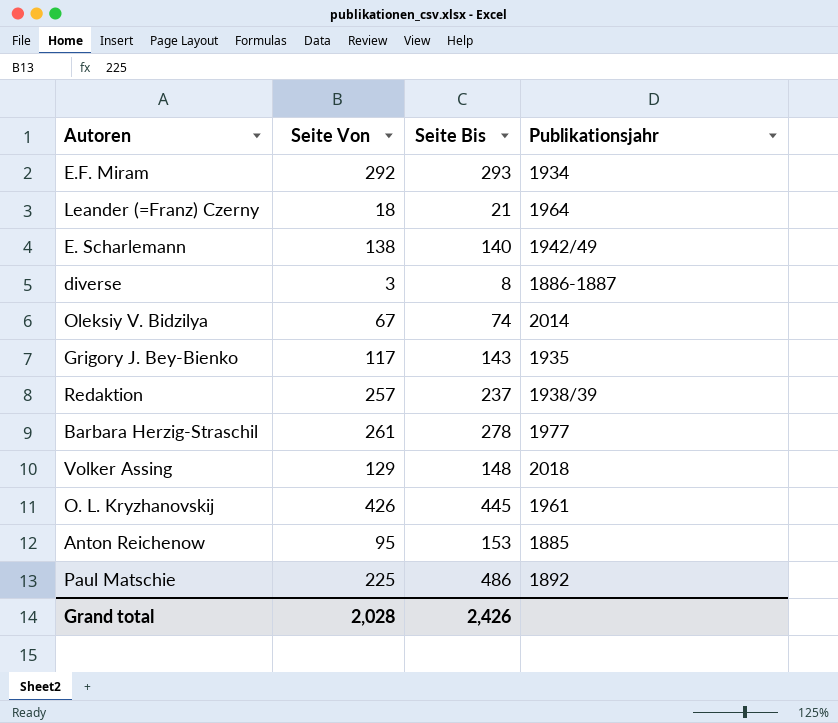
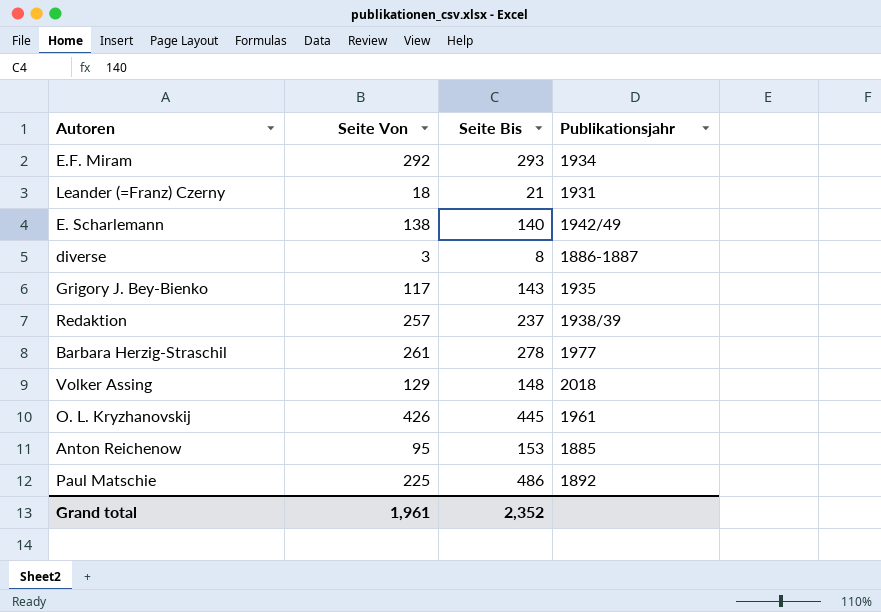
row Oleksiy V. Bidzilya: 67 | 74 | 2014 -> none
Leander (=Franz) Czerny | Publikationsjahr: 1964 -> 1931
Grand total | Seite Von: 2,028 -> 1,961
Grand total | Seite Bis: 2,426 -> 2,352

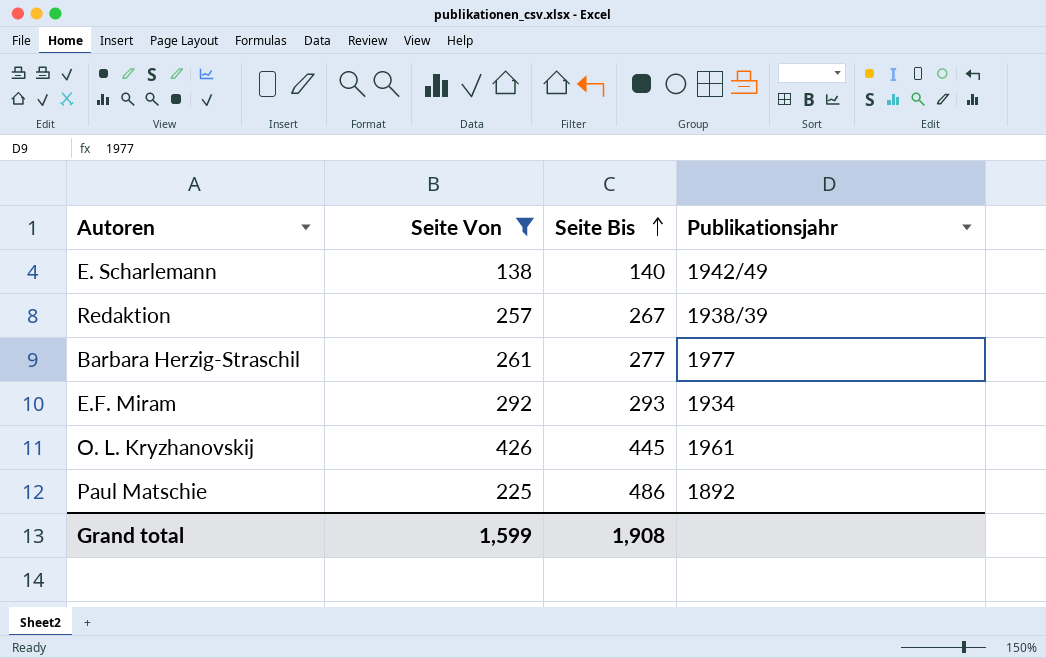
filter: none -> Seite Von >= 138
row order: none -> Seite Bis ascending
Redaktion | Seite Bis: 237 -> 267
Barbara Herzig-Straschil | Seite Bis: 278 -> 277
Grand total | Seite Von: 1,961 -> 1,599
Grand total | Seite Bis: 2,352 -> 1,908

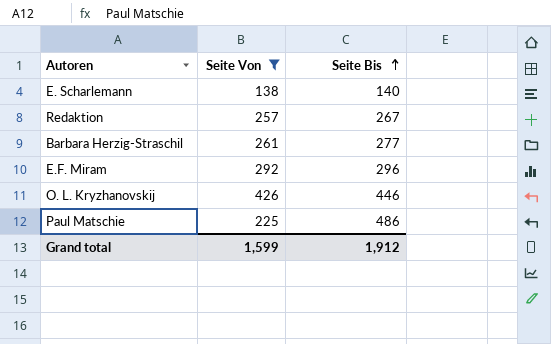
column Publikationsjahr | position: 4 -> none
E.F. Miram | Seite Bis: 293 -> 296
O. L. Kryzhanovskij | Seite Bis: 445 -> 446
Grand total | Seite Bis: 1,908 -> 1,912

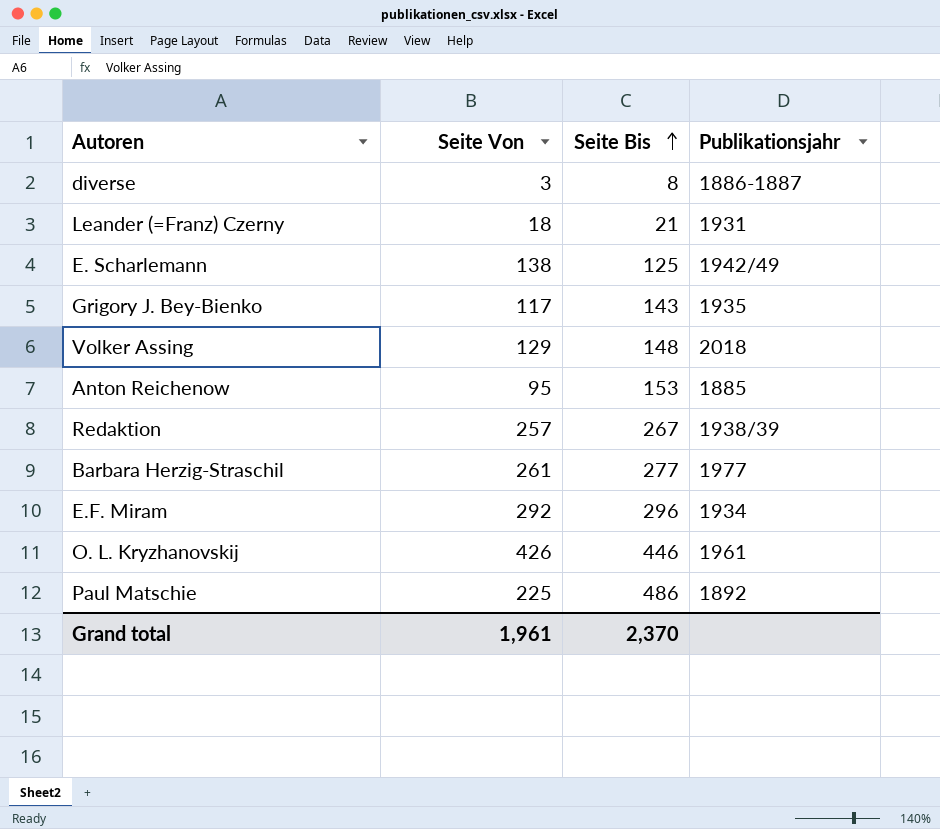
filter: Seite Von >= 138 -> none
column Publikationsjahr | position: none -> 4
E. Scharlemann | Seite Bis: 140 -> 125
Grand total | Seite Von: 1,599 -> 1,961
Grand total | Seite Bis: 1,912 -> 2,370

